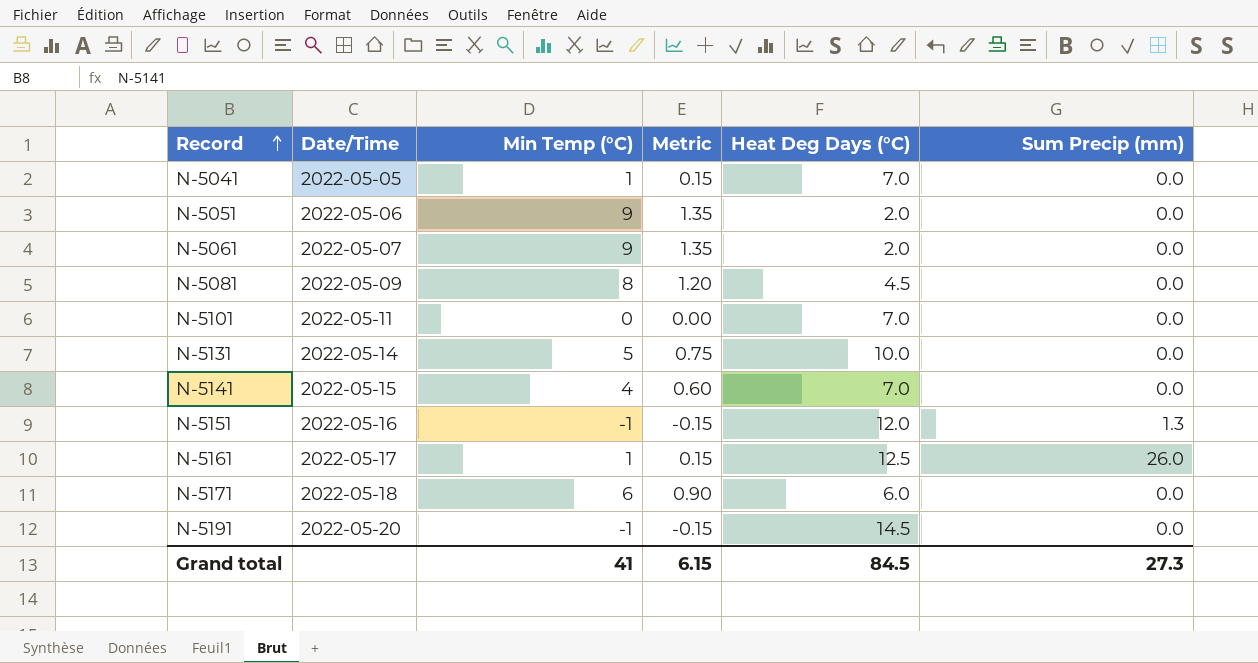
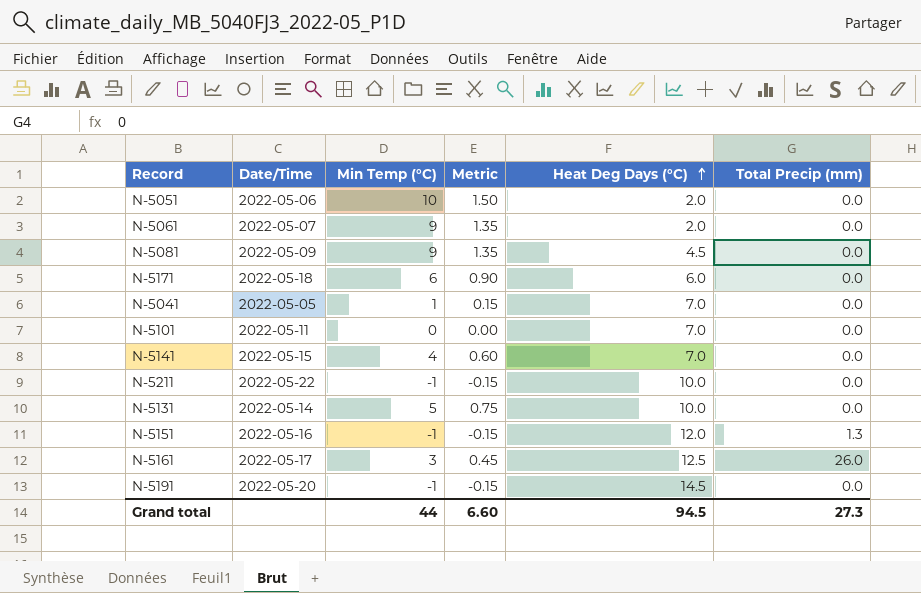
row order: Record ascending -> Heat Deg Days (°C) ascending
column name: Sum Precip (mm) -> Total Precip (mm)
N-5051 | Min Temp (°C): 9 -> 10
N-5051 | Metric: 1.35 -> 1.50
N-5081 | Min Temp (°C): 8 -> 9
N-5081 | Metric: 1.20 -> 1.35
row N-5211: none -> 2022-05-22 | -1 | -0.15 | 10.0 | 0.0
N-5161 | Min Temp (°C): 1 -> 3
N-5161 | Metric: 0.15 -> 0.45
Grand total | Min Temp (°C): 41 -> 44
Grand total | Metric: 6.15 -> 6.60
Grand total | Heat Deg Days (°C): 84.5 -> 94.5

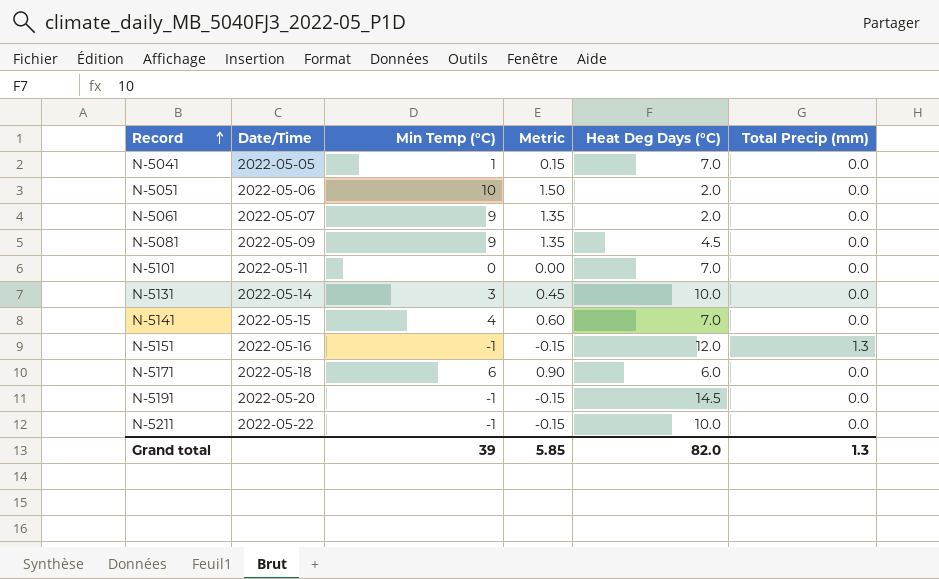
row order: Heat Deg Days (°C) ascending -> Record ascending
row N-5161: 2022-05-17 | 3 | 0.45 | 12.5 | 26.0 -> none
N-5131 | Min Temp (°C): 5 -> 3
N-5131 | Metric: 0.75 -> 0.45
Grand total | Min Temp (°C): 44 -> 39
Grand total | Metric: 6.60 -> 5.85
Grand total | Heat Deg Days (°C): 94.5 -> 82.0
Grand total | Total Precip (mm): 27.3 -> 1.3

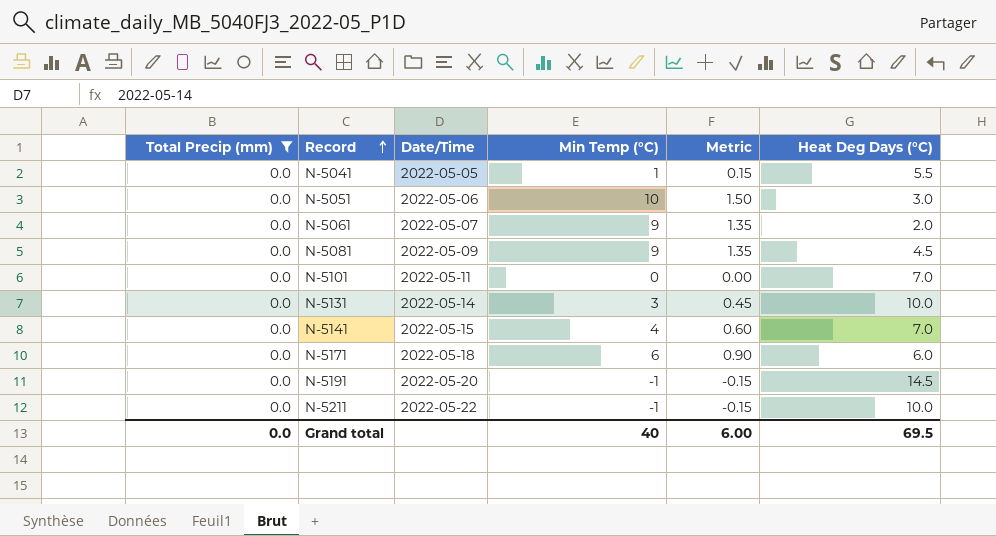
filter: none -> Total Precip (mm) = 0.0
column Total Precip (mm) | position: 6 -> 1
N-5041 | Heat Deg Days (°C): 7.0 -> 5.5
N-5051 | Heat Deg Days (°C): 2.0 -> 3.0
Grand total | Total Precip (mm): 1.3 -> 0.0
Grand total | Min Temp (°C): 39 -> 40
Grand total | Metric: 5.85 -> 6.00
Grand total | Heat Deg Days (°C): 82.0 -> 69.5

